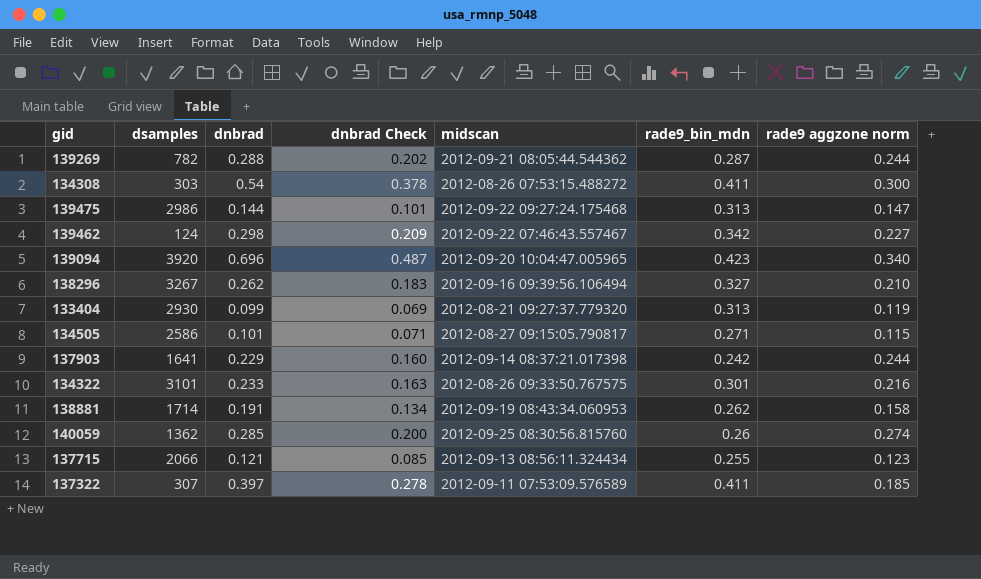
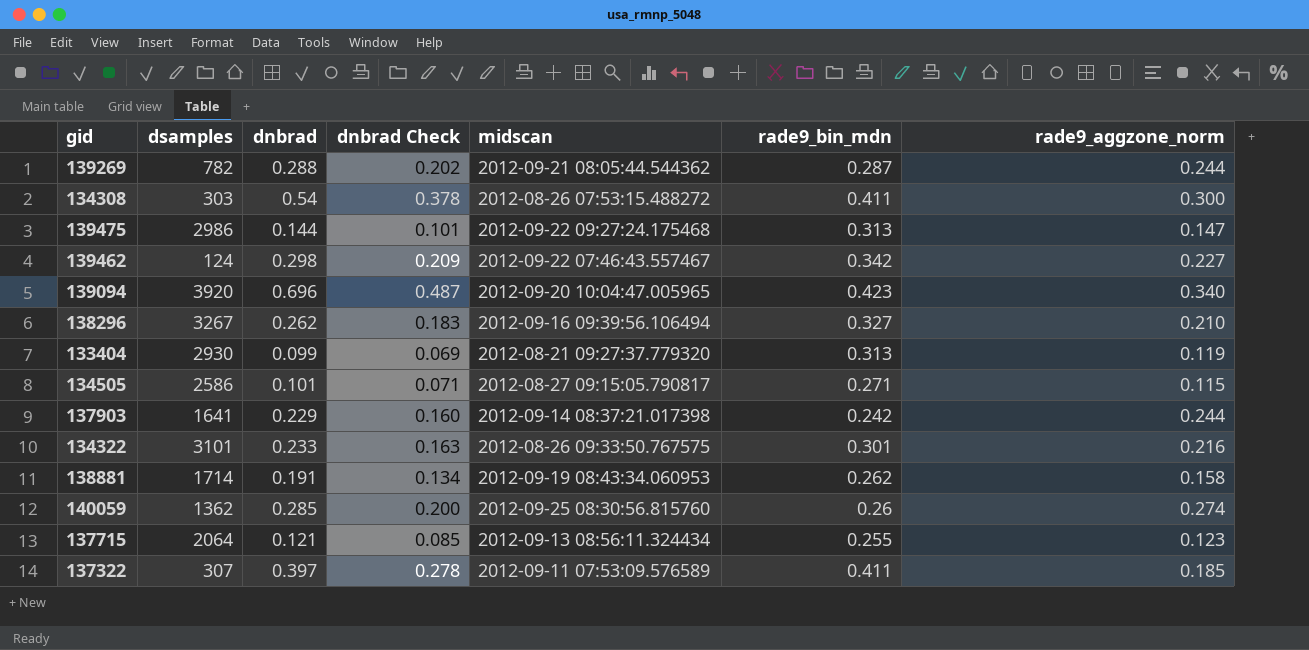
column name: rade9 aggzone norm -> rade9_aggzone_norm
137715 | dsamples: 2066 -> 2064

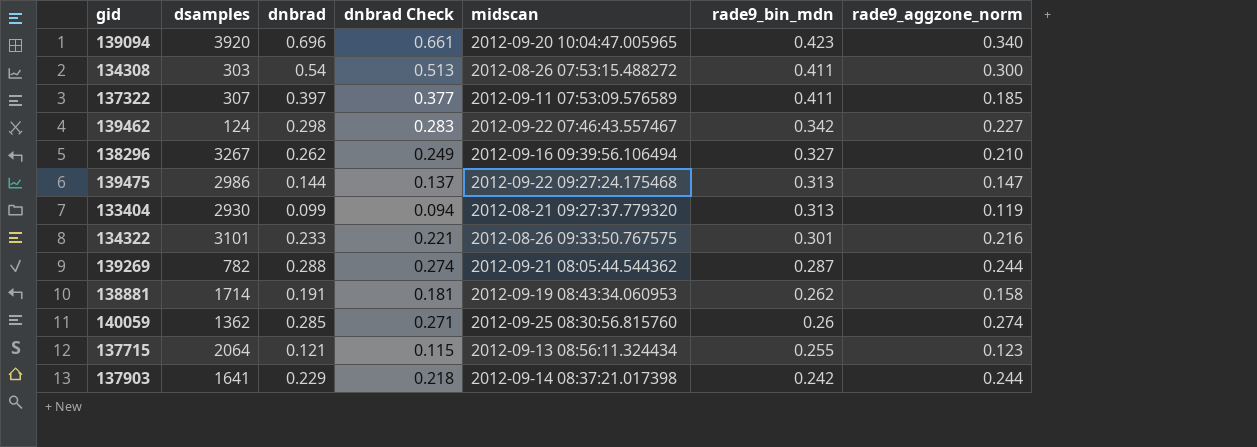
row order: none -> rade9_bin_mdn descending
column dnbrad Check | formula: [dnbrad] * 0.7 -> [dnbrad] * 0.95
row 134505: 2586 | 0.101 | 0.071 | 2012-08-27 09:15:05.790817 | 0.271 | 0.115 -> none

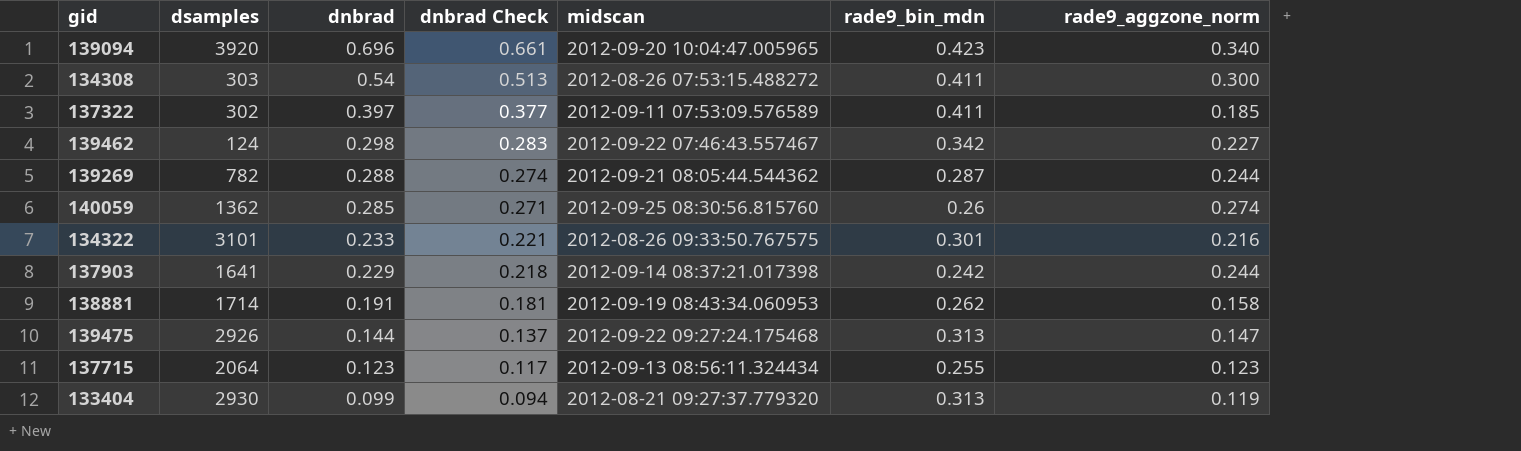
row order: rade9_bin_mdn descending -> dnbrad descending
row 138296: 3267 | 0.262 | 0.249 | 2012-09-16 09:39:56.106494 | 0.327 | 0.210 -> none
137322 | dsamples: 307 -> 302
139475 | dsamples: 2986 -> 2926
137715 | dnbrad: 0.121 -> 0.123
137715 | dnbrad Check: 0.115 -> 0.117

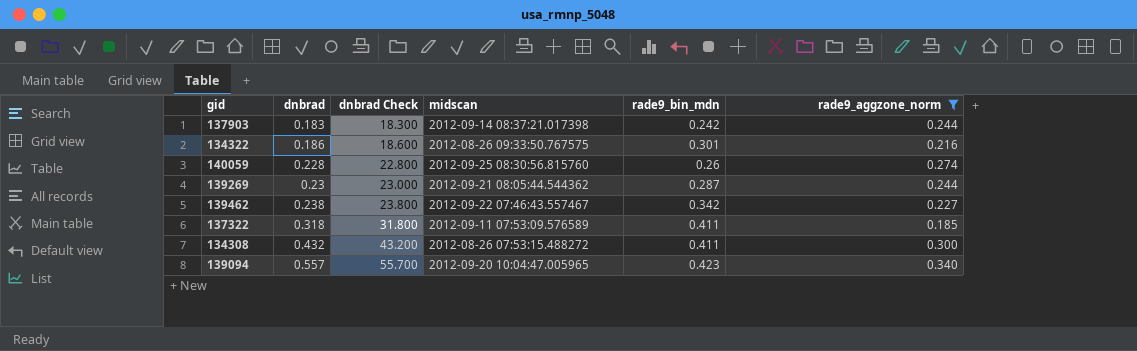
filter: none -> rade9_aggzone_norm >= 0.185
row order: dnbrad descending -> dnbrad ascending
column dsamples | position: 2 -> none
column dnbrad Check | formula: [dnbrad] * 0.95 -> [dnbrad] * 100
137903 | dnbrad: 0.229 -> 0.183
134322 | dnbrad: 0.233 -> 0.186
140059 | dnbrad: 0.285 -> 0.228
139269 | dnbrad: 0.288 -> 0.23
139462 | dnbrad: 0.298 -> 0.238
137322 | dnbrad: 0.397 -> 0.318
134308 | dnbrad: 0.54 -> 0.432
139094 | dnbrad: 0.696 -> 0.557

